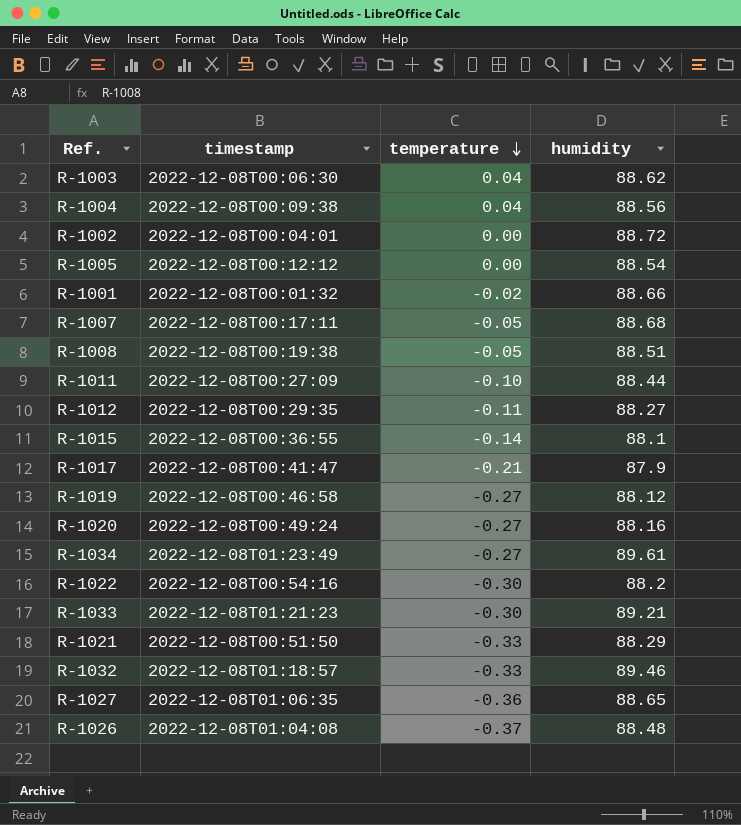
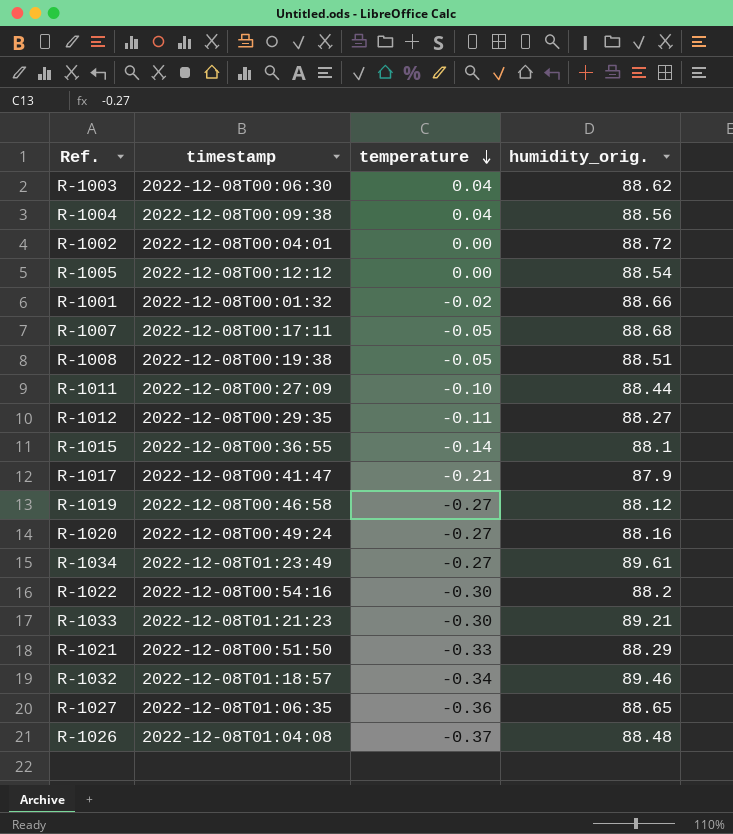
column name: humidity -> humidity_orig.
R-1032 | temperature: -0.33 -> -0.34

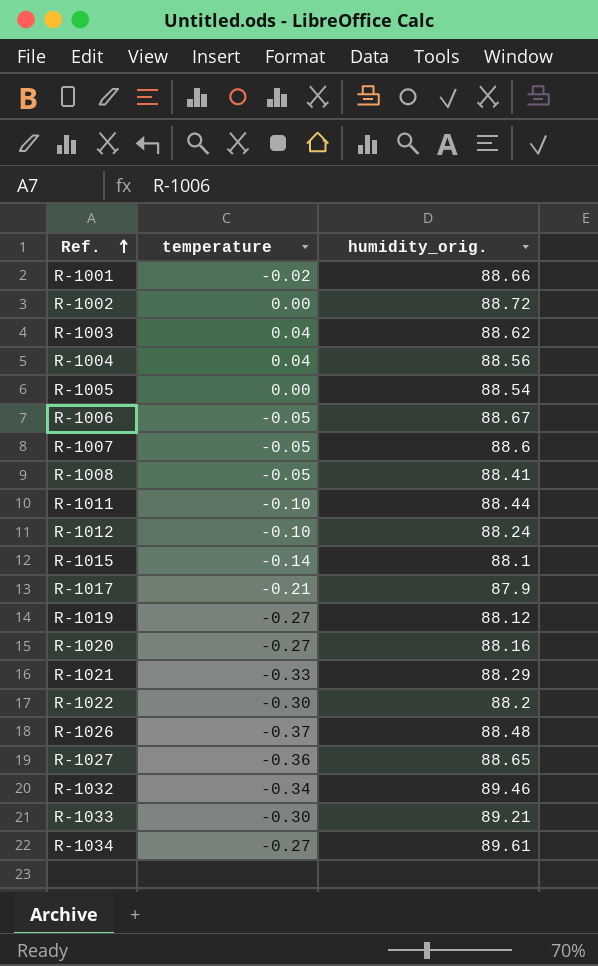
row order: temperature descending -> Ref. ascending
column timestamp | position: 2 -> none
row R-1006: none -> -0.05 | 88.67
R-1007 | humidity_orig.: 88.68 -> 88.6
R-1008 | humidity_orig.: 88.51 -> 88.41
R-1012 | temperature: -0.11 -> -0.10
R-1012 | humidity_orig.: 88.27 -> 88.24

